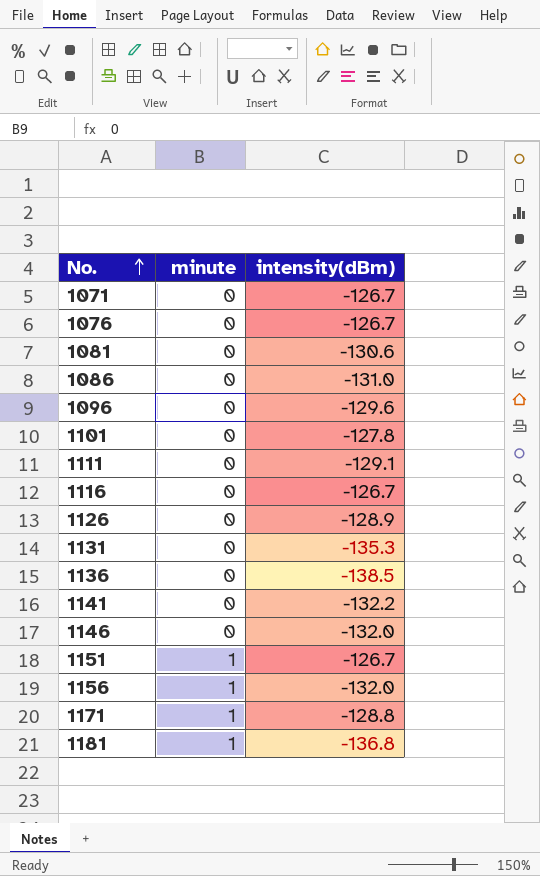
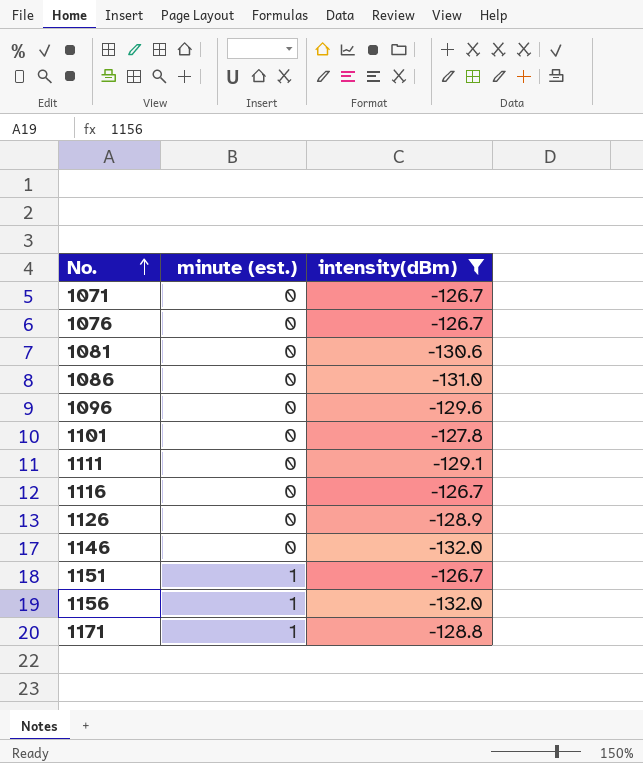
filter: none -> intensity(dBm) >= -132.0
column name: minute -> minute (est.)

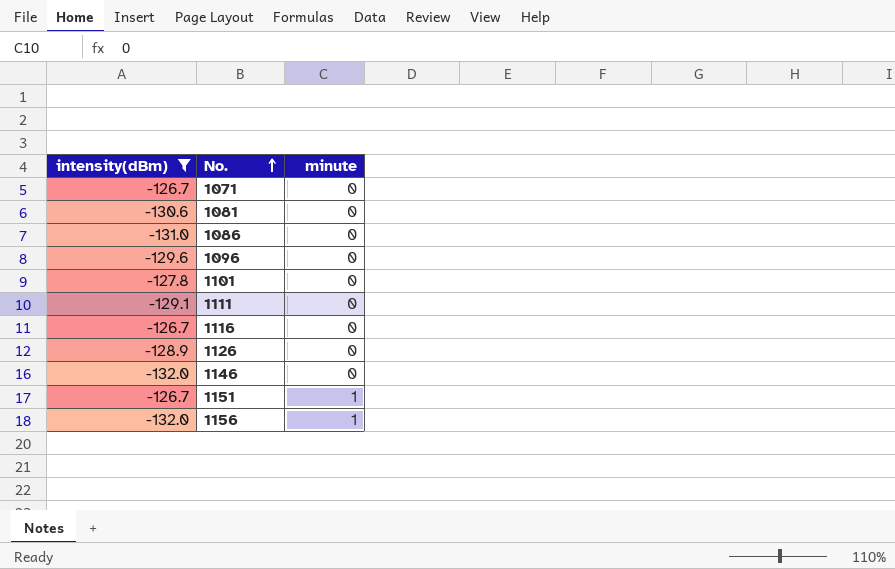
column intensity(dBm) | position: 3 -> 1
column name: minute (est.) -> minute
row 1076: 0 | -126.7 -> none
row 1171: 1 | -128.8 -> none

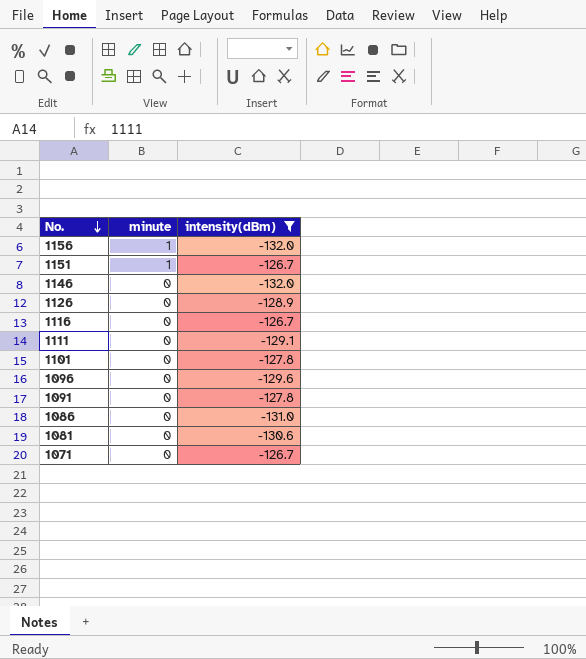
row order: No. ascending -> No. descending
column intensity(dBm) | position: 1 -> 3
row 1091: none -> 0 | -127.8

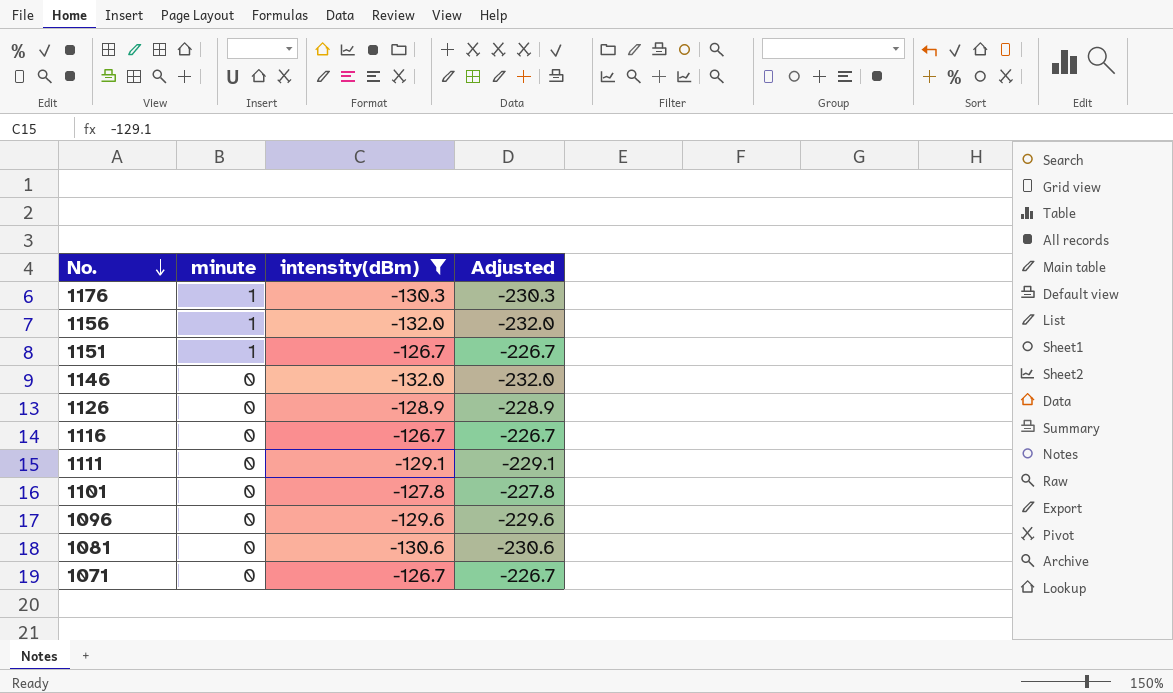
column Adjusted | formula: none -> [intensity(dBm)] - 100
row 1091: 0 | -127.8 -> none
row 1086: 0 | -131.0 -> none
row 1176: none -> 1 | -130.3 | -230.3

